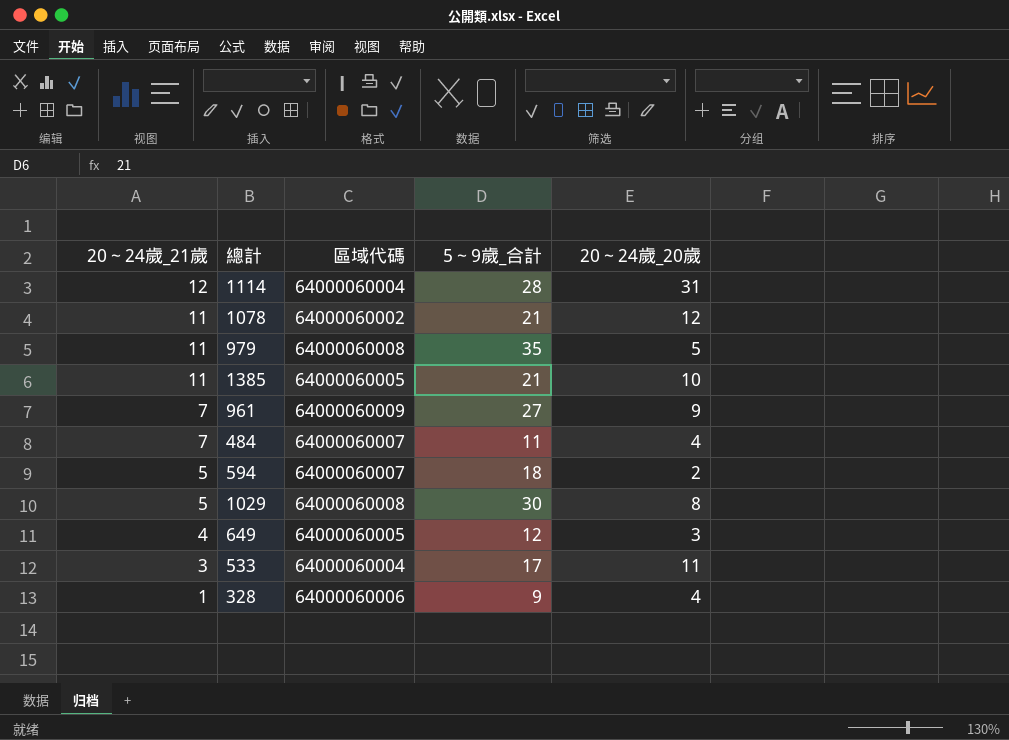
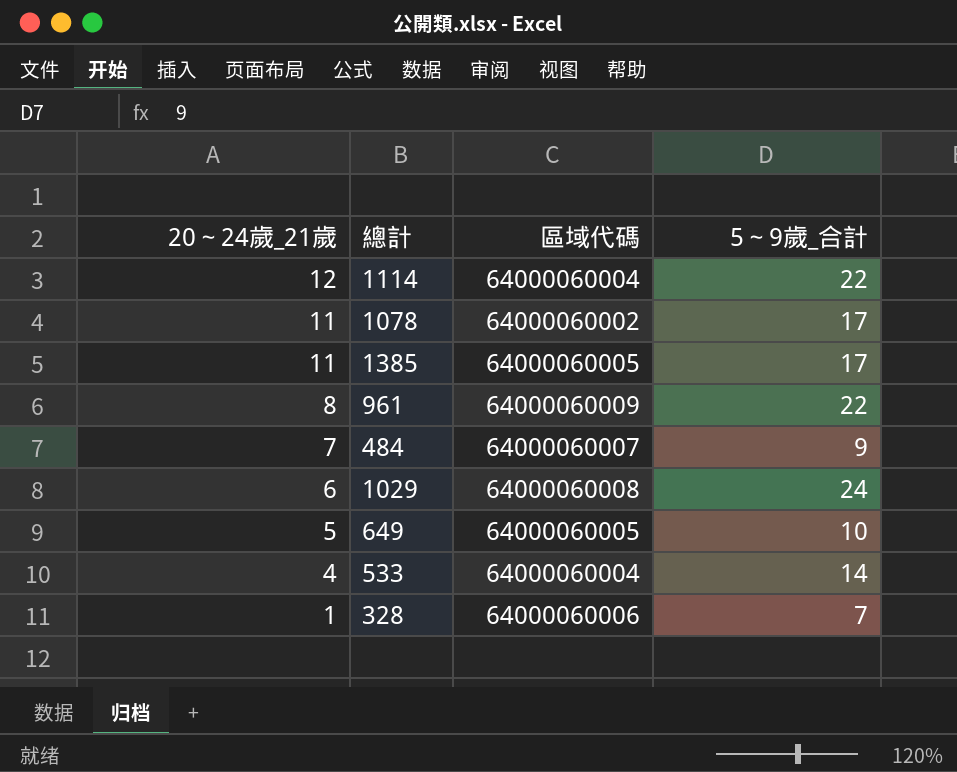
column 20～24歲_20歲 | position: 5 -> none
row 979: 11 | 64000060008 | 35 | 5 -> none
row 594: 5 | 64000060007 | 18 | 2 -> none
1114 | 5～9歲_合計: 28 -> 22
1078 | 5～9歲_合計: 21 -> 17
1385 | 5～9歲_合計: 21 -> 17
961 | 20～24歲_21歲: 7 -> 8
961 | 5～9歲_合計: 27 -> 22
484 | 5～9歲_合計: 11 -> 9
1029 | 20～24歲_21歲: 5 -> 6
1029 | 5～9歲_合計: 30 -> 24
649 | 20～24歲_21歲: 4 -> 5
649 | 5～9歲_合計: 12 -> 10
533 | 20～24歲_21歲: 3 -> 4
533 | 5～9歲_合計: 17 -> 14
328 | 5～9歲_合計: 9 -> 7

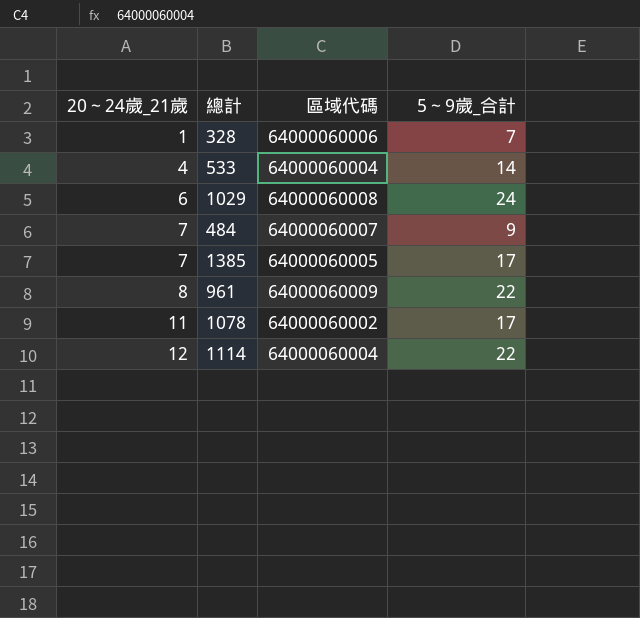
row order: 20～24歲_21歲 descending -> 20～24歲_21歲 ascending
row 649: 5 | 64000060005 | 10 -> none
1385 | 20～24歲_21歲: 11 -> 7

